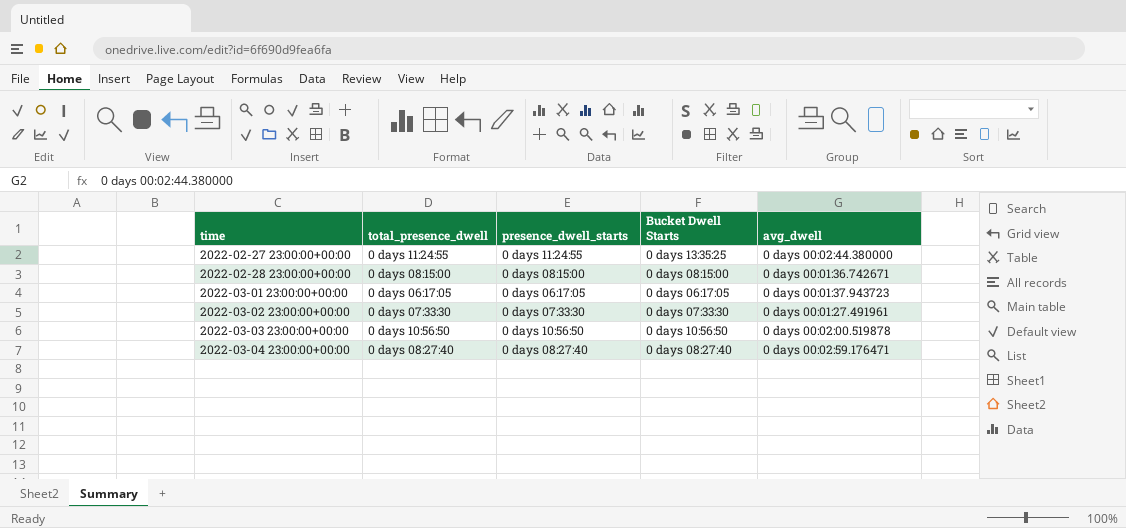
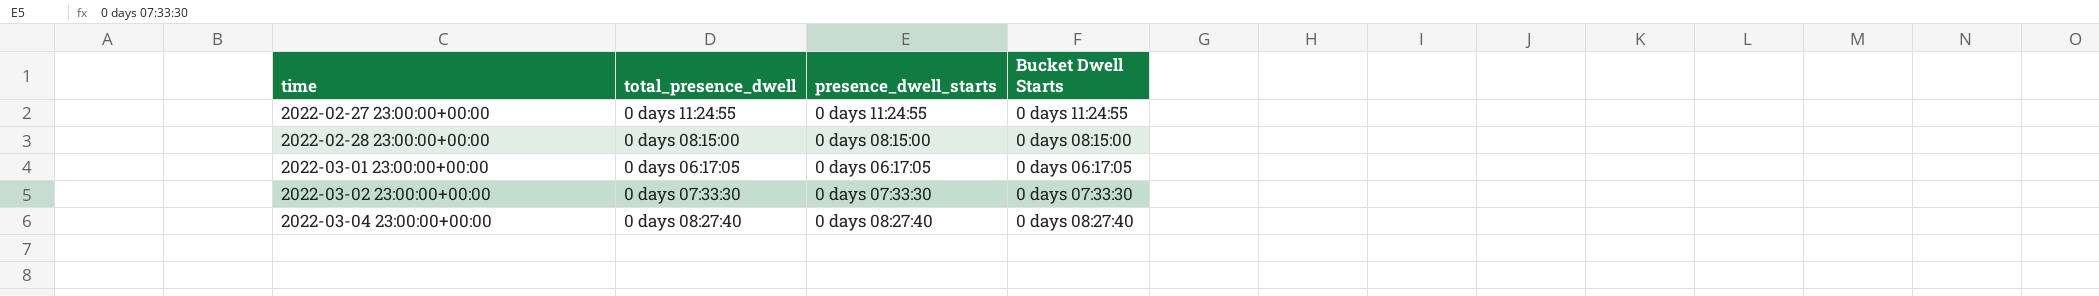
column avg_dwell | position: 5 -> none
row 2022-03-03 23:00:00+00:00: 0 days 10:56:50 | 0 days 10:56:50 | 0 days 10:56:50 | 0 days 00:02:00.519878 -> none
2022-02-27 23:00:00+00:00 | Bucket Dwell Starts: 0 days 13:35:25 -> 0 days 11:24:55

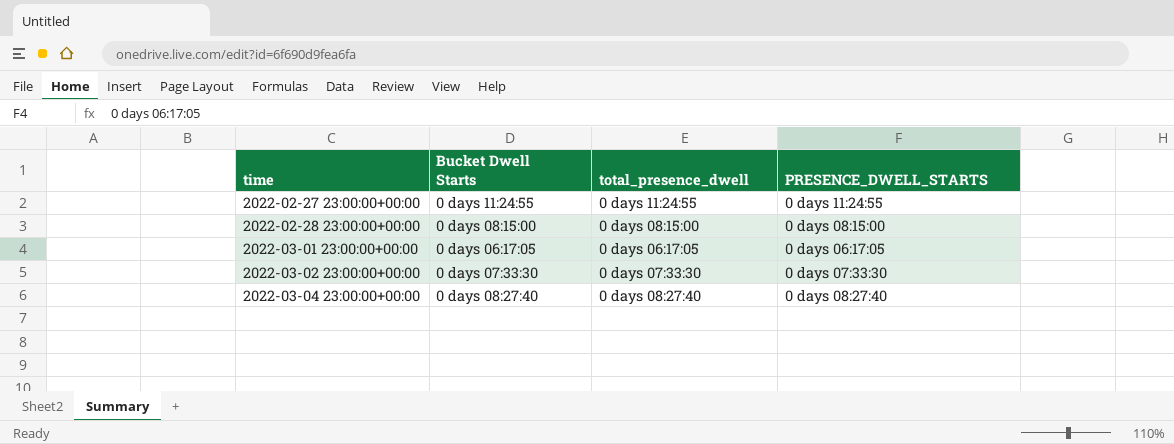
column Bucket Dwell Starts | position: 4 -> 2
column name: presence_dwell_starts -> PRESENCE_DWELL_STARTS

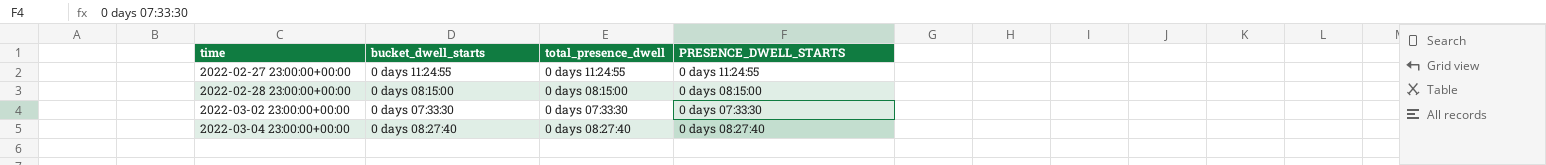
column name: Bucket Dwell Starts -> bucket_dwell_starts
row 2022-03-01 23:00:00+00:00: 0 days 06:17:05 | 0 days 06:17:05 | 0 days 06:17:05 -> none

